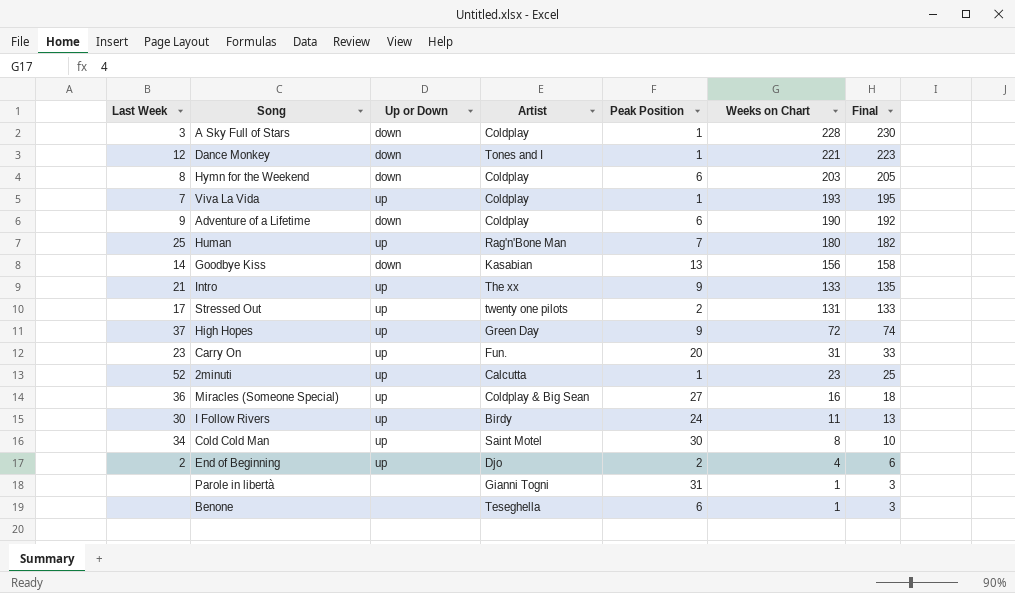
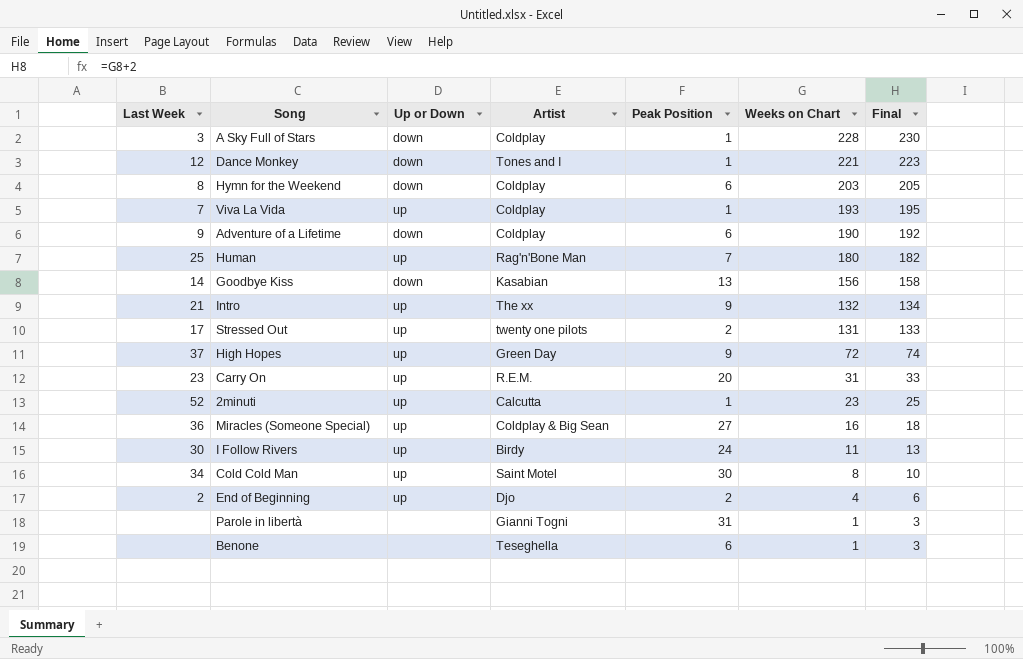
Intro | Weeks on Chart: 133 -> 132
Intro | Final: 135 -> 134
Carry On | Artist: Fun. -> R.E.M.

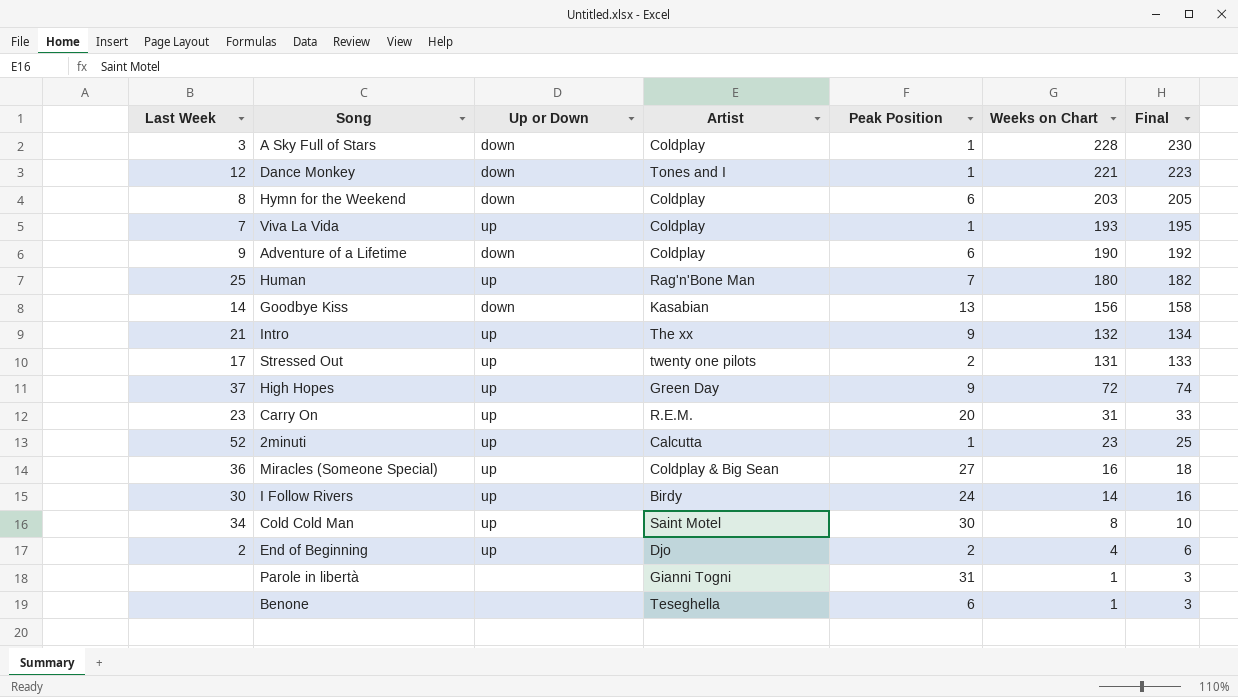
I Follow Rivers | Weeks on Chart: 11 -> 14
I Follow Rivers | Final: 13 -> 16

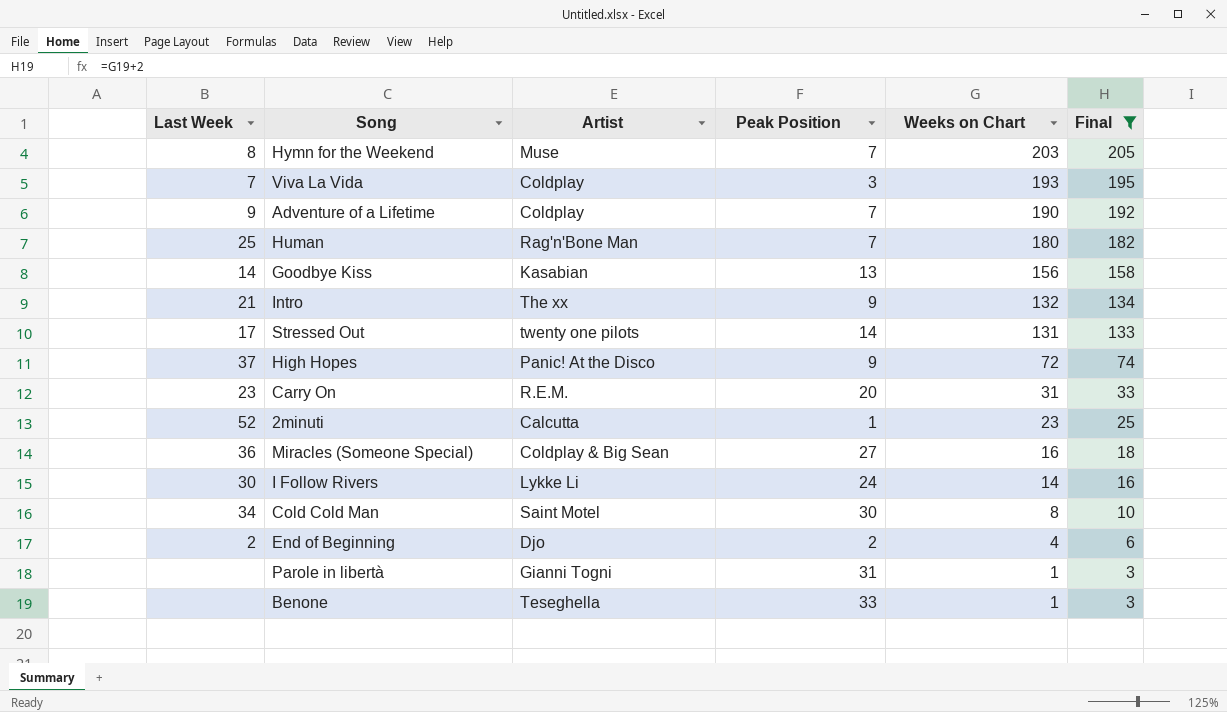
filter: none -> Final <= 205
column Up or Down | position: 3 -> none
Hymn for the Weekend | Artist: Coldplay -> Muse
Hymn for the Weekend | Peak Position: 6 -> 7
Viva La Vida | Peak Position: 1 -> 3
Adventure of a Lifetime | Peak Position: 6 -> 7
Stressed Out | Peak Position: 2 -> 14
High Hopes | Artist: Green Day -> Panic! At the Disco
I Follow Rivers | Artist: Birdy -> Lykke Li
Benone | Peak Position: 6 -> 33

